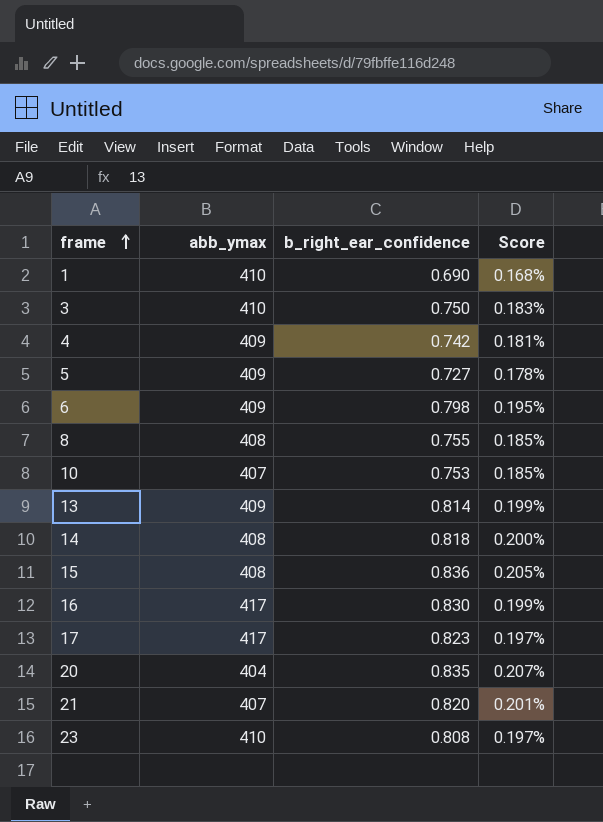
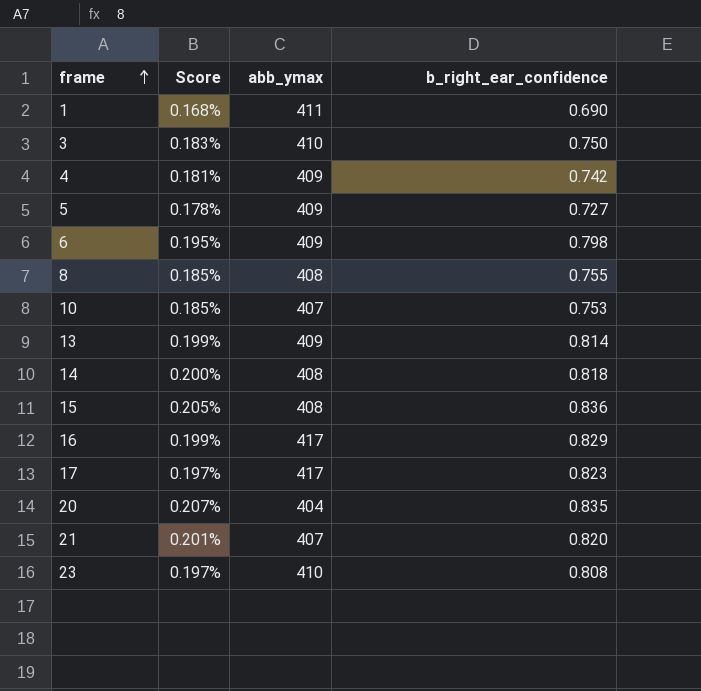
column Score | position: 4 -> 2
1 | abb_ymax: 410 -> 411
16 | b_right_ear_confidence: 0.830 -> 0.829

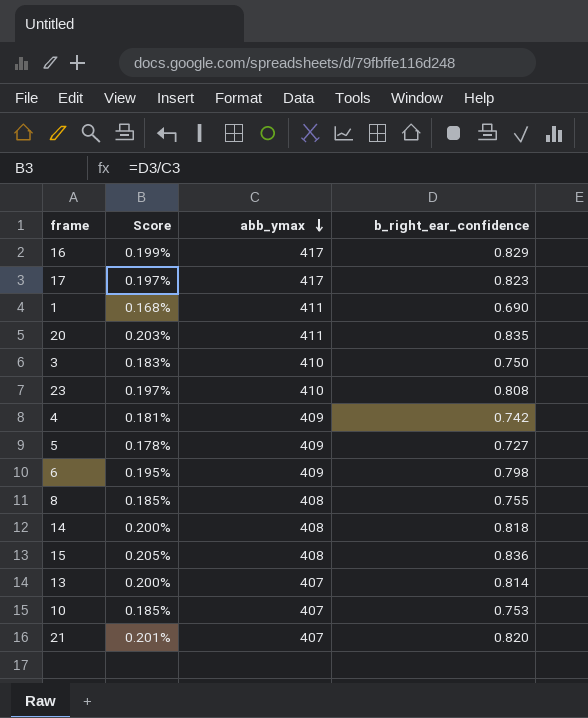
row order: frame ascending -> abb_ymax descending
20 | Score: 0.207% -> 0.203%
20 | abb_ymax: 404 -> 411
13 | Score: 0.199% -> 0.200%
13 | abb_ymax: 409 -> 407

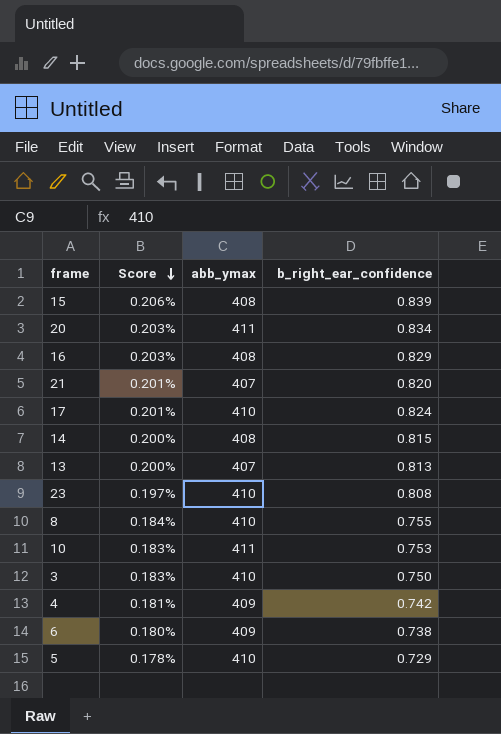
row order: abb_ymax descending -> Score descending
row 1: 0.168% | 411 | 0.690 -> none
15 | Score: 0.205% -> 0.206%
15 | b_right_ear_confidence: 0.836 -> 0.839
20 | b_right_ear_confidence: 0.835 -> 0.834
16 | Score: 0.199% -> 0.203%
16 | abb_ymax: 417 -> 408
17 | Score: 0.197% -> 0.201%
17 | abb_ymax: 417 -> 410
17 | b_right_ear_confidence: 0.823 -> 0.824
14 | b_right_ear_confidence: 0.818 -> 0.815
13 | b_right_ear_confidence: 0.814 -> 0.813
8 | Score: 0.185% -> 0.184%
8 | abb_ymax: 408 -> 410
10 | Score: 0.185% -> 0.183%
10 | abb_ymax: 407 -> 411
6 | Score: 0.195% -> 0.180%
6 | b_right_ear_confidence: 0.798 -> 0.738
5 | abb_ymax: 409 -> 410
5 | b_right_ear_confidence: 0.727 -> 0.729

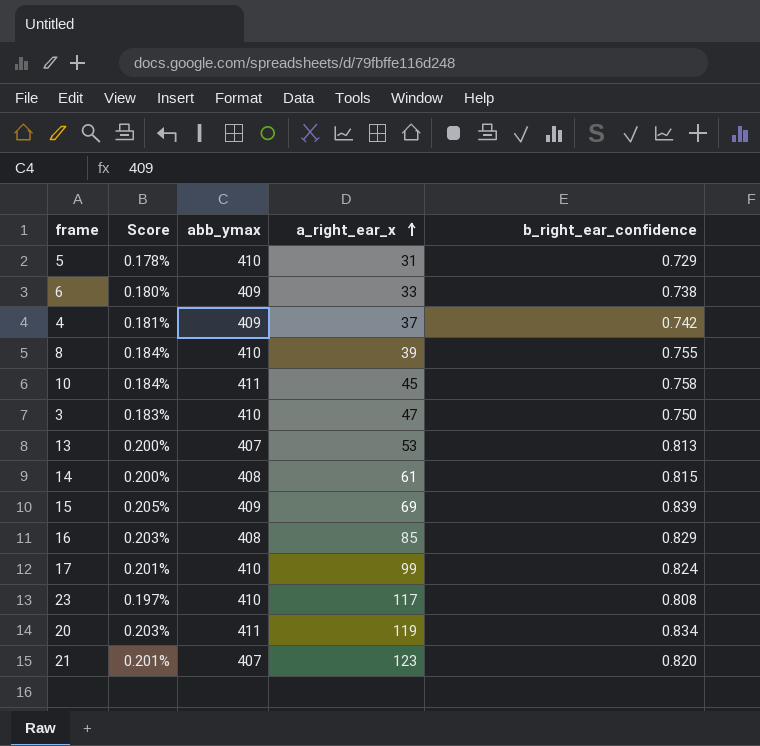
row order: Score descending -> a_right_ear_x ascending
column a_right_ear_x | position: none -> 4
10 | Score: 0.183% -> 0.184%
10 | b_right_ear_confidence: 0.753 -> 0.758
15 | Score: 0.206% -> 0.205%
15 | abb_ymax: 408 -> 409

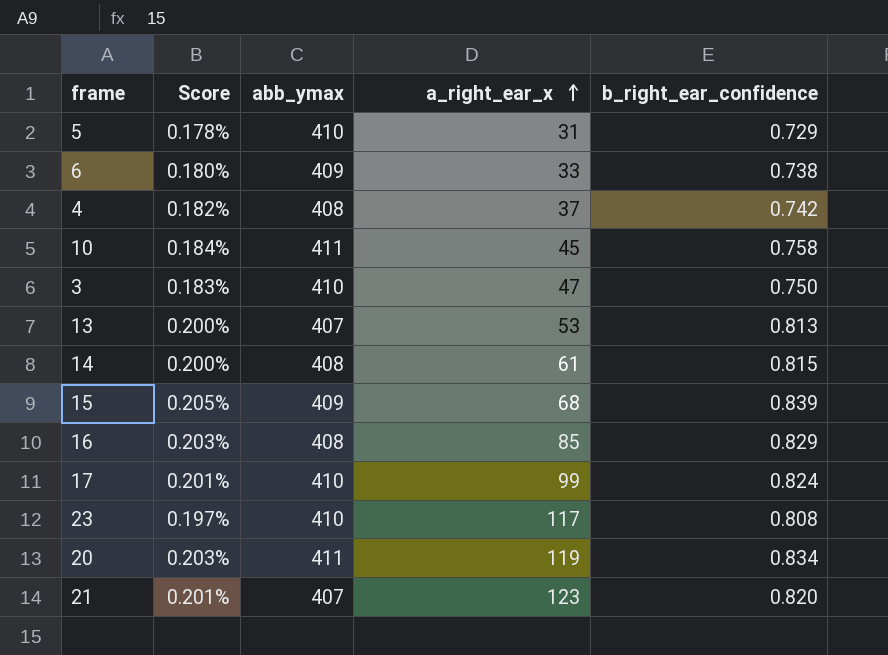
row 8: 0.184% | 410 | 39 | 0.755 -> none
4 | Score: 0.181% -> 0.182%
4 | abb_ymax: 409 -> 408
15 | a_right_ear_x: 69 -> 68

